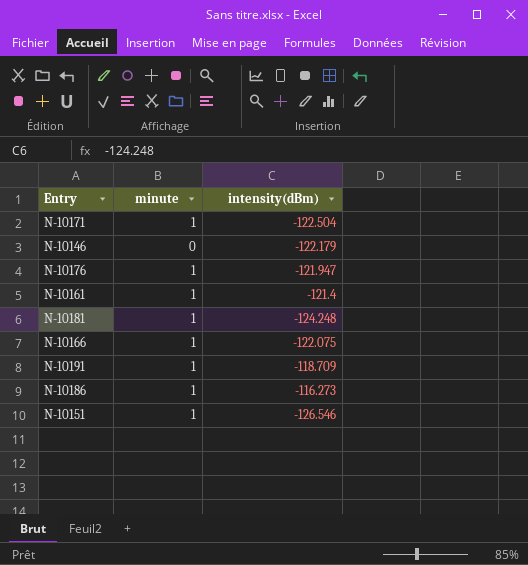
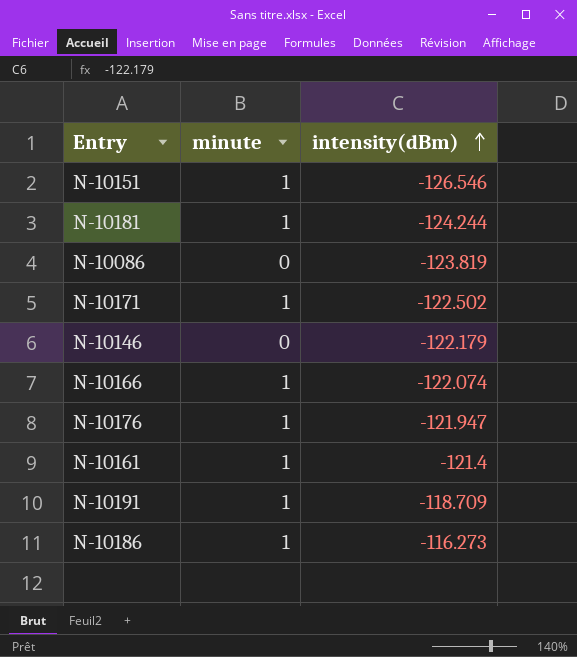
row order: none -> intensity(dBm) ascending
N-10181 | intensity(dBm): -124.248 -> -124.244
row N-10086: none -> 0 | -123.819
N-10171 | intensity(dBm): -122.504 -> -122.502
N-10166 | intensity(dBm): -122.075 -> -122.074

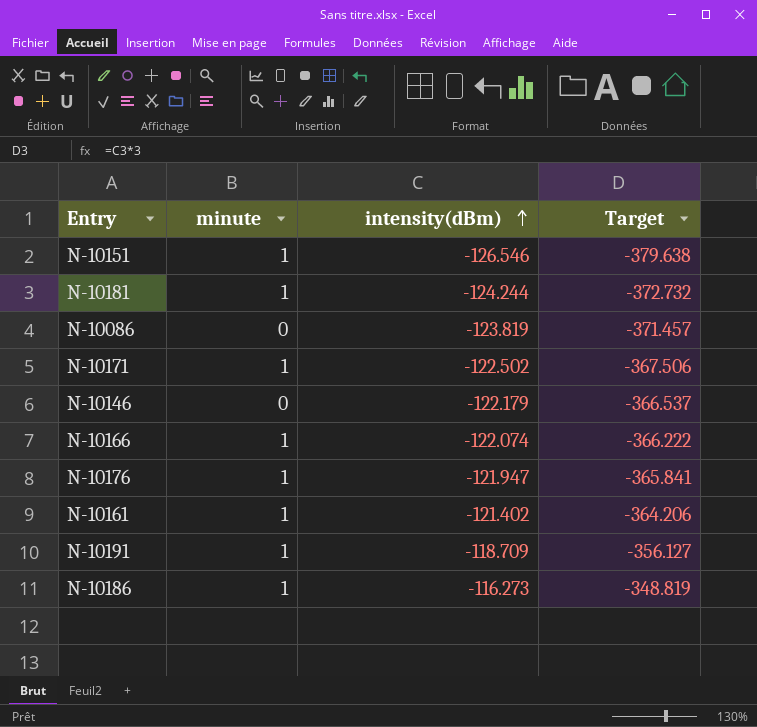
column Target | formula: none -> [intensity(dBm)] * 3
N-10161 | intensity(dBm): -121.4 -> -121.402

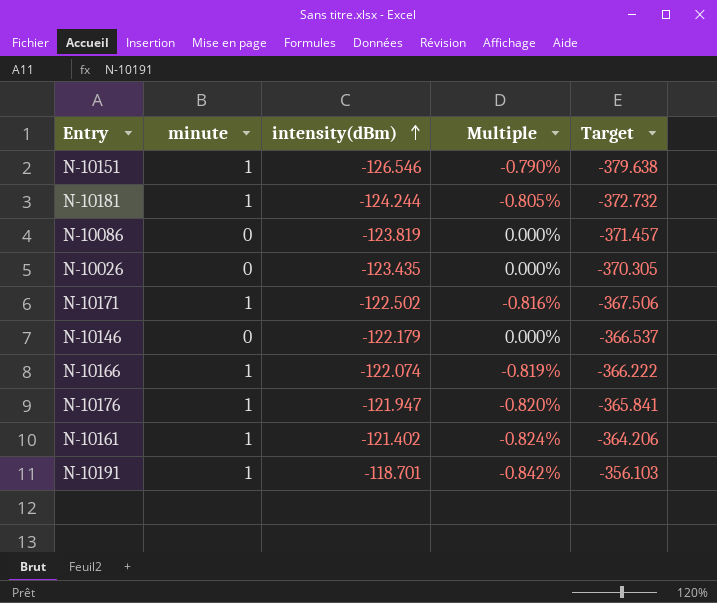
column Multiple | formula: none -> [minute] / [intensity(dBm)]
row N-10186: 1 | -116.273 | -348.819 -> none
row N-10026: none -> 0 | -123.435 | 0.000% | -370.305
N-10191 | intensity(dBm): -118.709 -> -118.701
N-10191 | Target: -356.127 -> -356.103

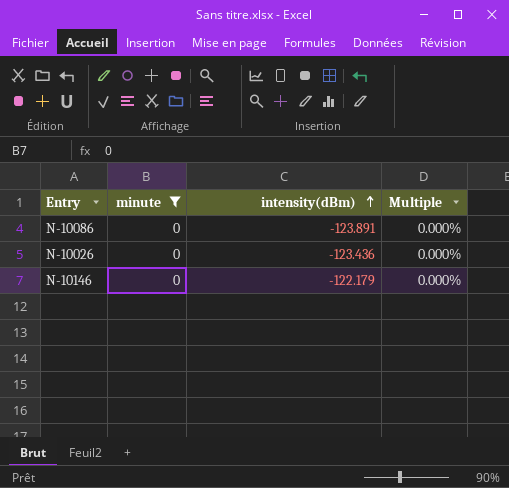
filter: none -> minute = 0
column Target | formula: [intensity(dBm)] * 3 -> none
N-10086 | intensity(dBm): -123.819 -> -123.891
N-10026 | intensity(dBm): -123.435 -> -123.436

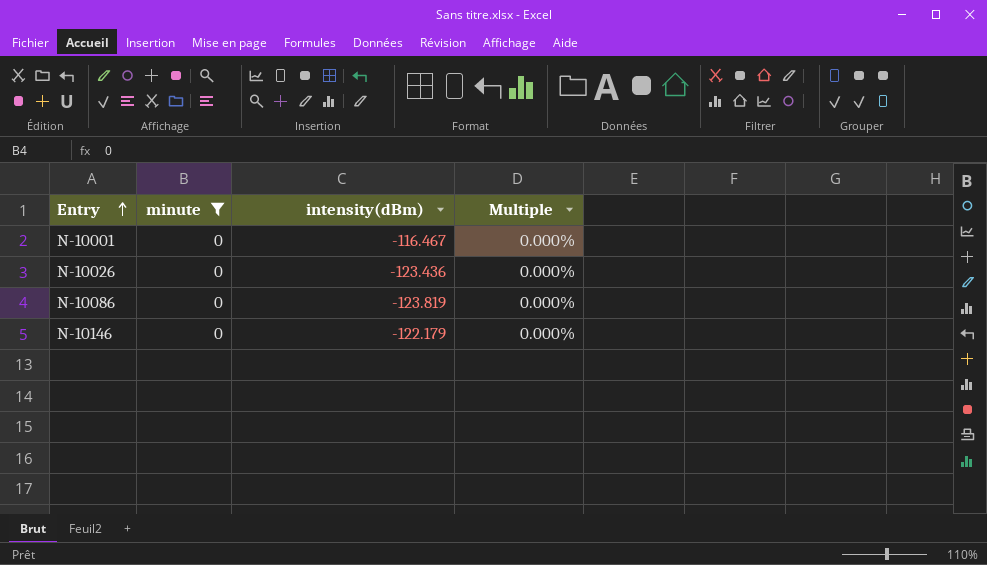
row order: intensity(dBm) ascending -> Entry ascending
row N-10001: none -> 0 | -116.467 | 0.000%
N-10086 | intensity(dBm): -123.891 -> -123.819

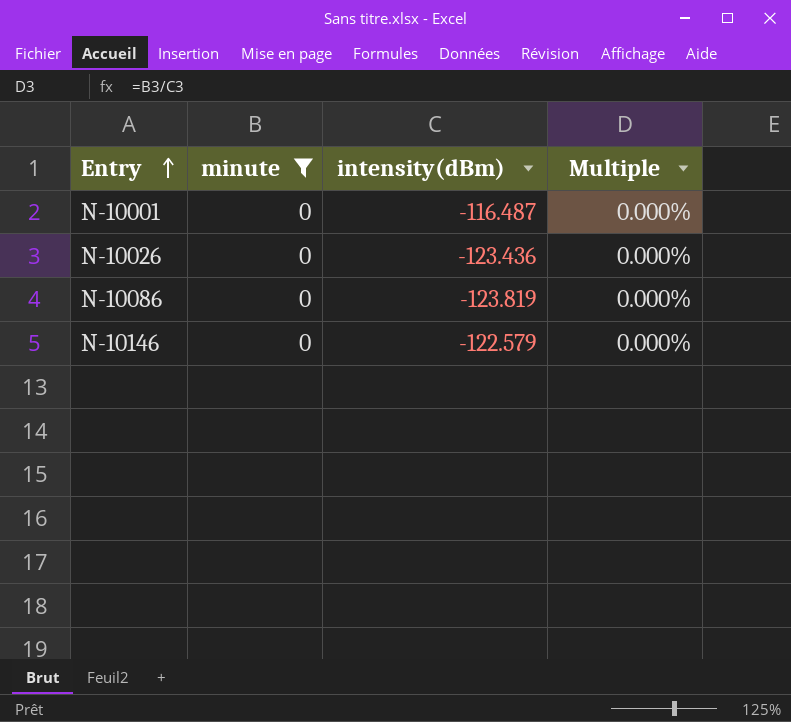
N-10001 | intensity(dBm): -116.467 -> -116.487
N-10146 | intensity(dBm): -122.179 -> -122.579

